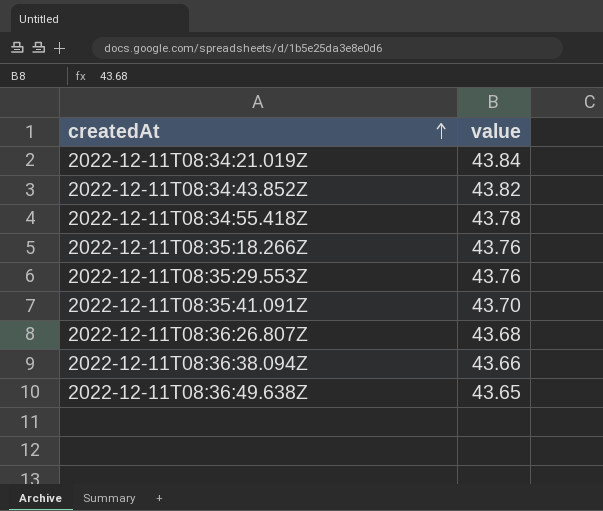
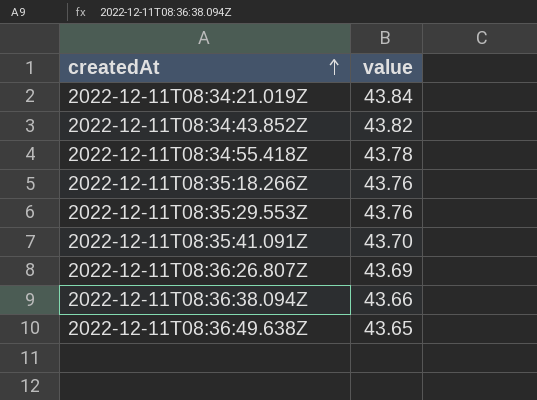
2022-12-11T08:36:26.807Z | value: 43.68 -> 43.69

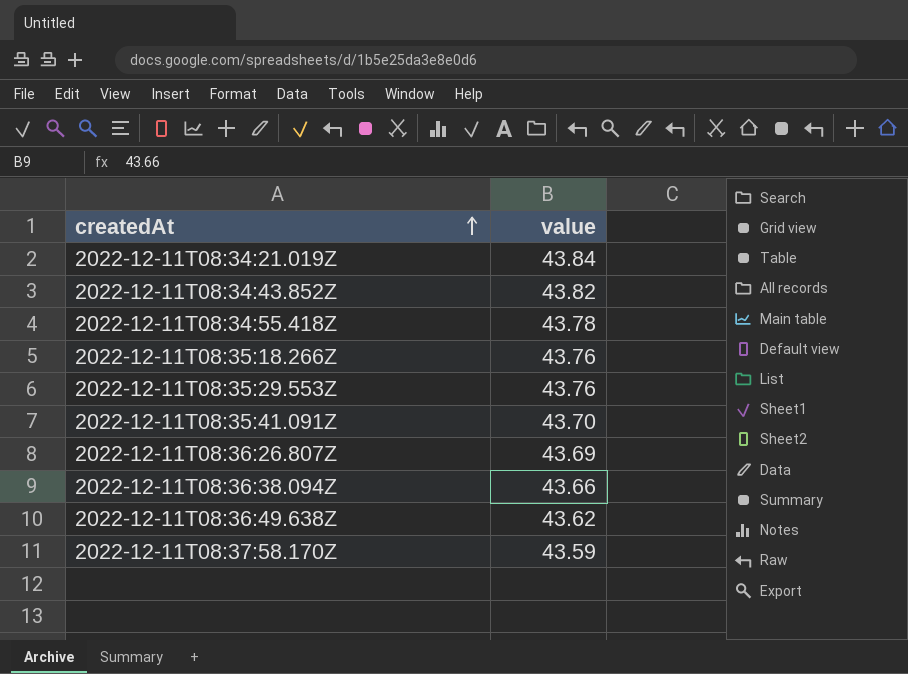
2022-12-11T08:36:49.638Z | value: 43.65 -> 43.62
row 2022-12-11T08:37:58.170Z: none -> 43.59

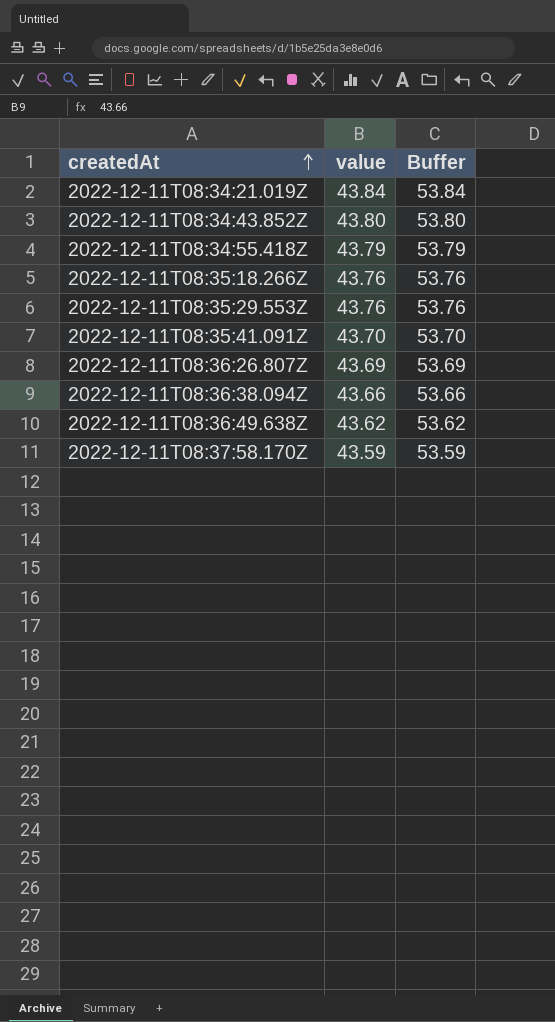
column Buffer | formula: none -> [value] + 10
2022-12-11T08:34:43.852Z | value: 43.82 -> 43.80
2022-12-11T08:34:55.418Z | value: 43.78 -> 43.79

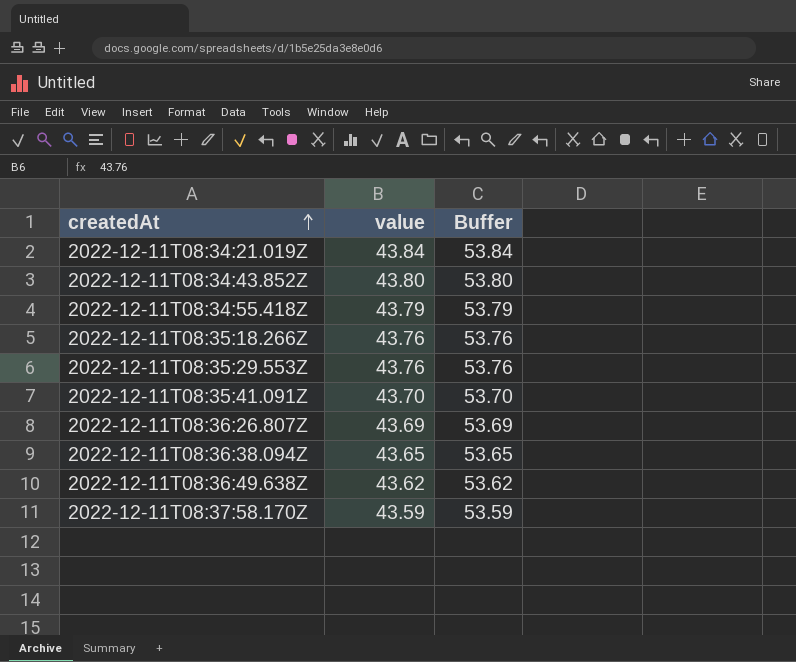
2022-12-11T08:36:38.094Z | value: 43.66 -> 43.65
2022-12-11T08:36:38.094Z | Buffer: 53.66 -> 53.65

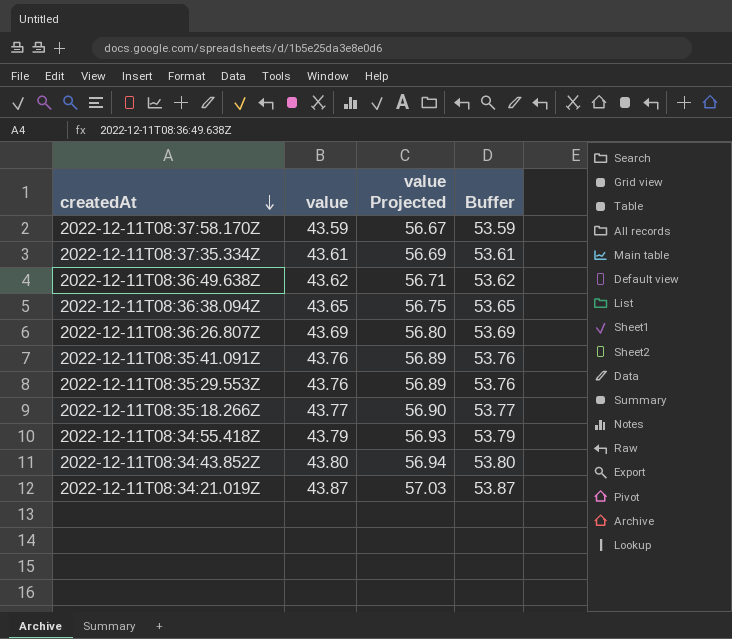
row order: createdAt ascending -> createdAt descending
column value Projected | formula: none -> [value] * 1.3
row 2022-12-11T08:37:35.334Z: none -> 43.61 | 56.69 | 53.61
2022-12-11T08:35:41.091Z | value: 43.70 -> 43.76
2022-12-11T08:35:41.091Z | Buffer: 53.70 -> 53.76
2022-12-11T08:35:18.266Z | value: 43.76 -> 43.77
2022-12-11T08:35:18.266Z | Buffer: 53.76 -> 53.77
2022-12-11T08:34:21.019Z | value: 43.84 -> 43.87
2022-12-11T08:34:21.019Z | Buffer: 53.84 -> 53.87

